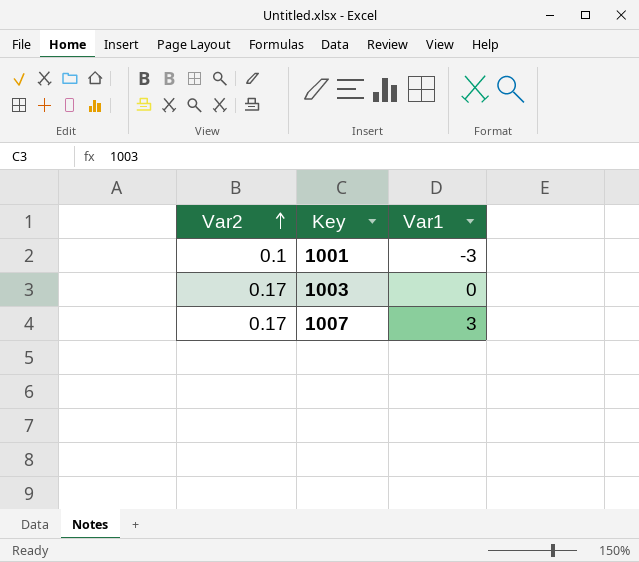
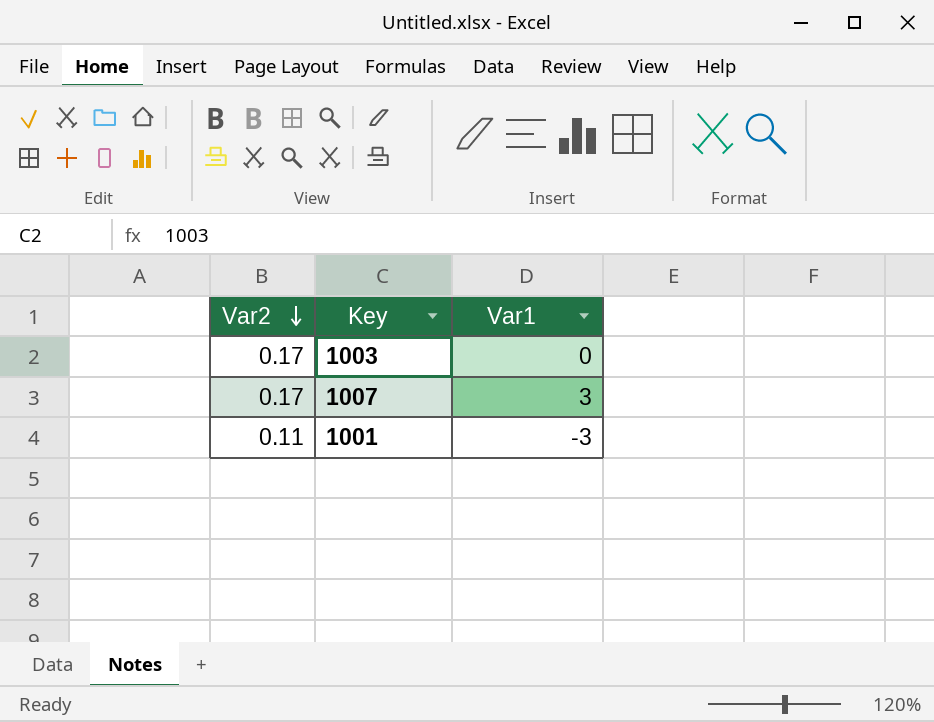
row order: Var2 ascending -> Var2 descending
1001 | Var2: 0.1 -> 0.11

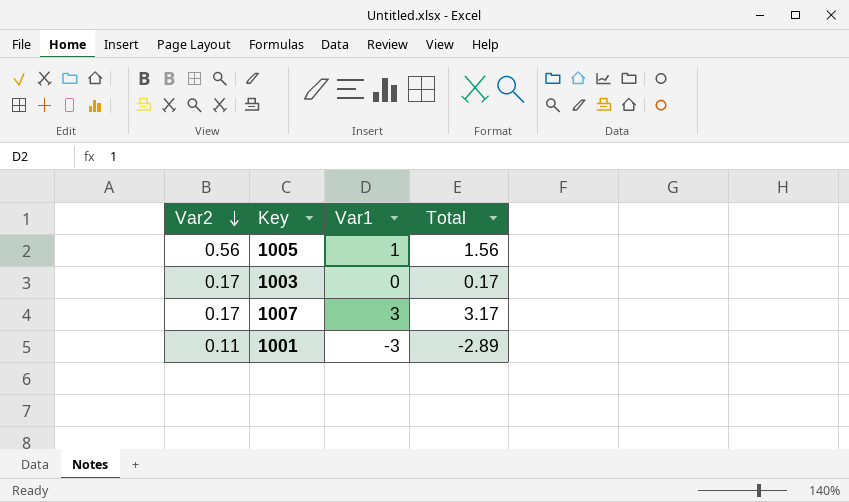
column Total | formula: none -> [Var2] + [Var1]
row 1005: none -> 0.56 | 1 | 1.56

